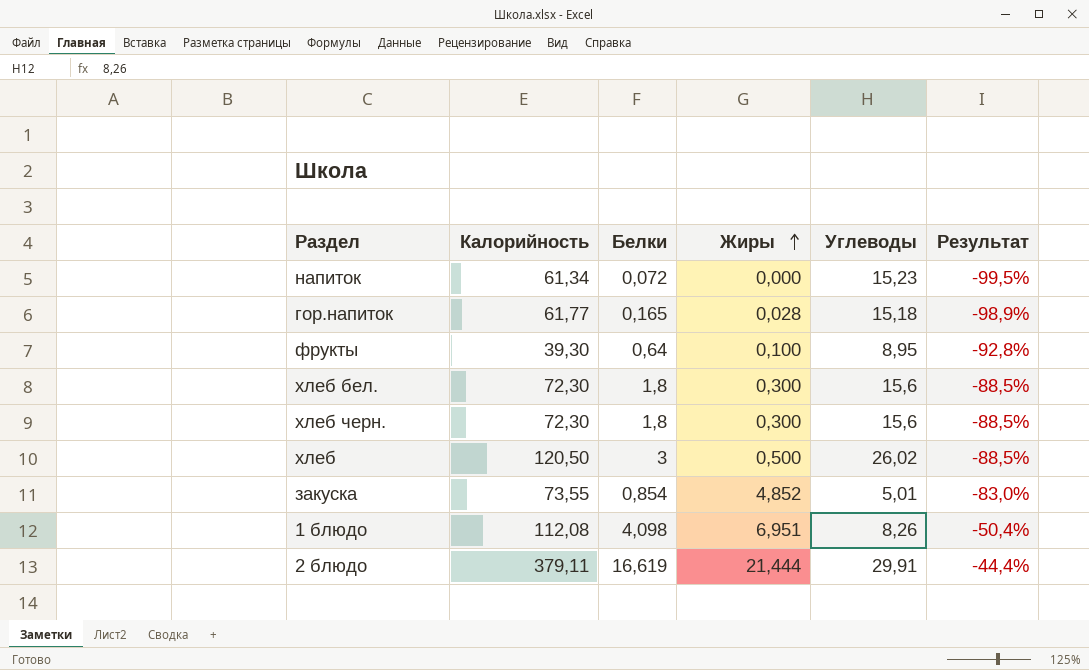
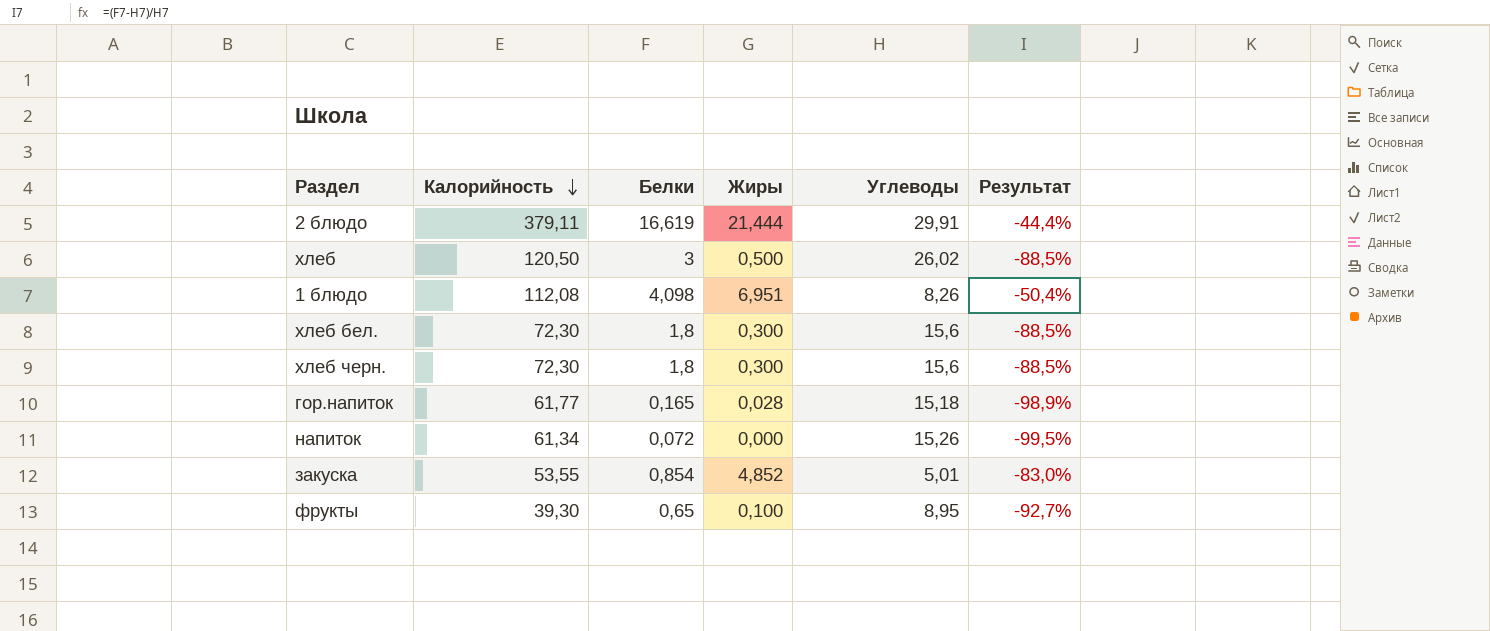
row order: Жиры ascending -> Калорийность descending
напиток | Углеводы: 15,23 -> 15,26
закуска | Калорийность: 73,55 -> 53,55
фрукты | Белки: 0,64 -> 0,65
фрукты | Результат: -92,8% -> -92,7%

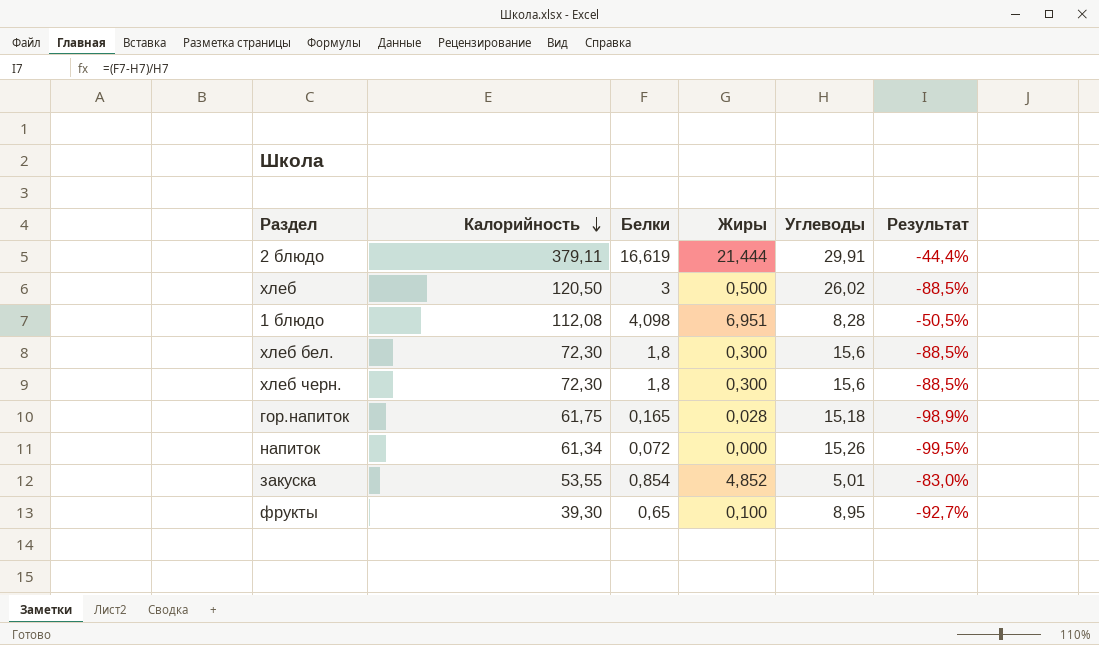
1 блюдо | Углеводы: 8,26 -> 8,28
1 блюдо | Результат: -50,4% -> -50,5%
гор.напиток | Калорийность: 61,77 -> 61,75

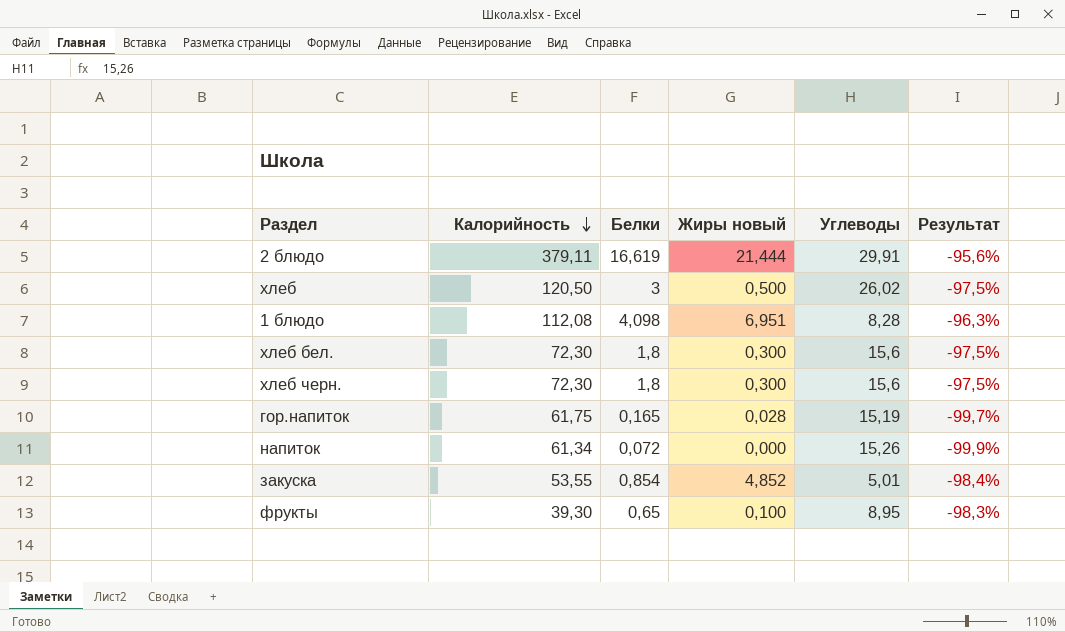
column name: Жиры -> Жиры новый
column Результат | formula: ([Белки] - [Углеводы]) / [Углеводы] -> ([Белки] - [Калорийность]) / [Калорийность]
гор.напиток | Углеводы: 15,18 -> 15,19

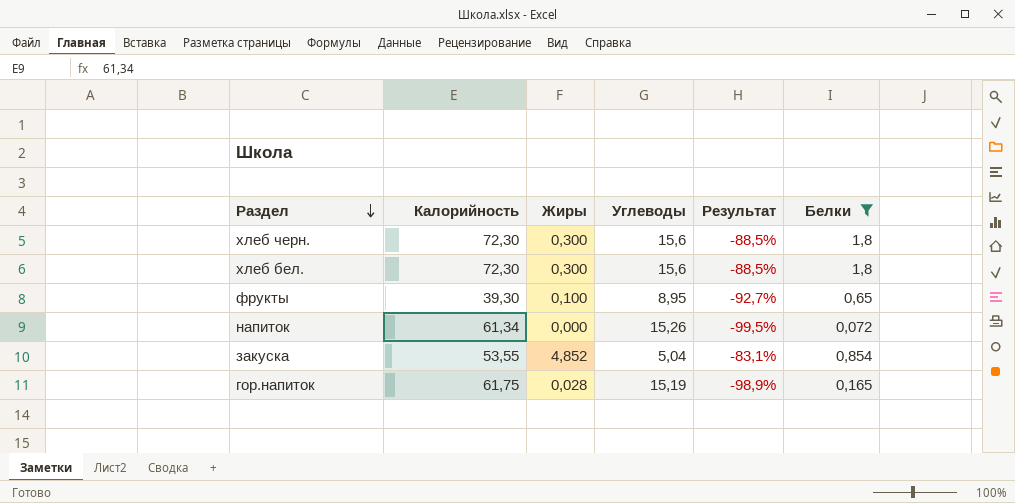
filter: none -> Белки <= 1,8
row order: Калорийность descending -> Раздел descending
column name: Жиры новый -> Жиры
column Результат | formula: ([Белки] - [Калорийность]) / [Калорийность] -> ([Белки] - [Углеводы]) / [Углеводы]
column Белки | position: 3 -> 6
закуска | Углеводы: 5,01 -> 5,04

